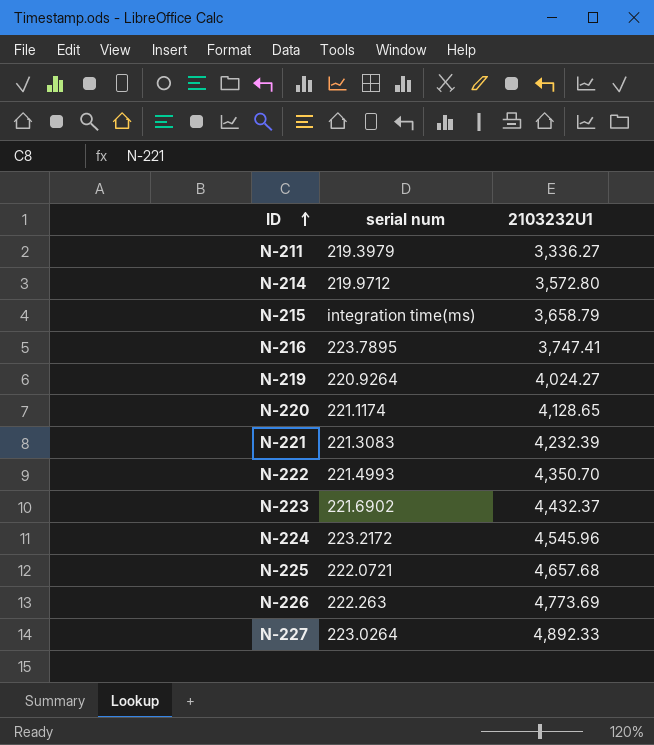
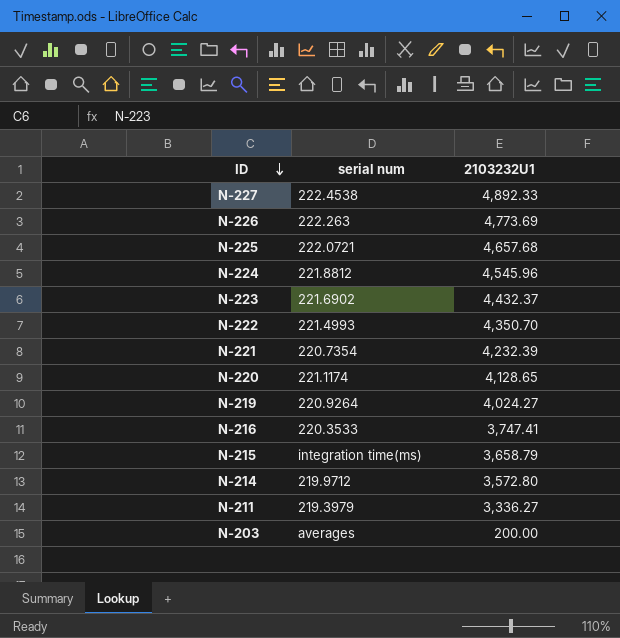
row order: ID ascending -> ID descending
N-227 | serial num: 223.0264 -> 222.4538
N-224 | serial num: 223.2172 -> 221.8812
N-221 | serial num: 221.3083 -> 220.7354
N-216 | serial num: 223.7895 -> 220.3533
row N-203: none -> averages | 200.00

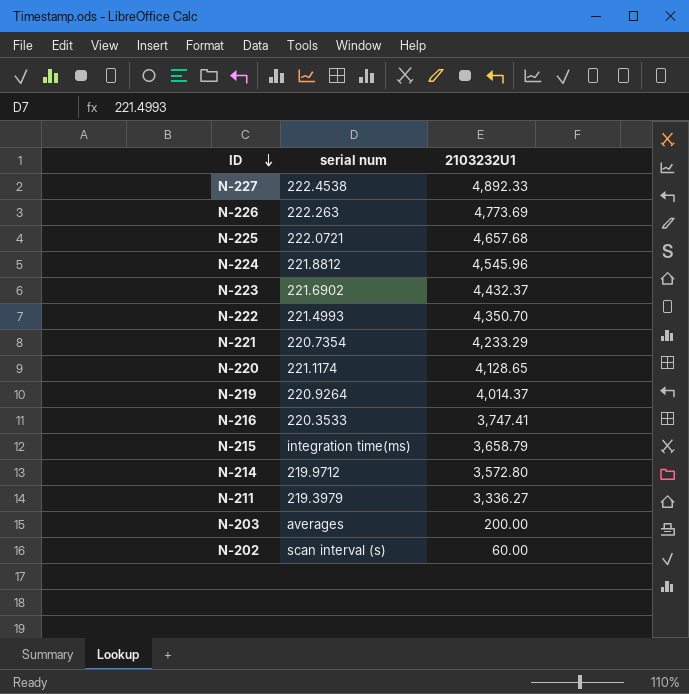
N-221 | 2103232U1: 4,232.39 -> 4,233.29
N-219 | 2103232U1: 4,024.27 -> 4,014.37
row N-202: none -> scan interval (s) | 60.00

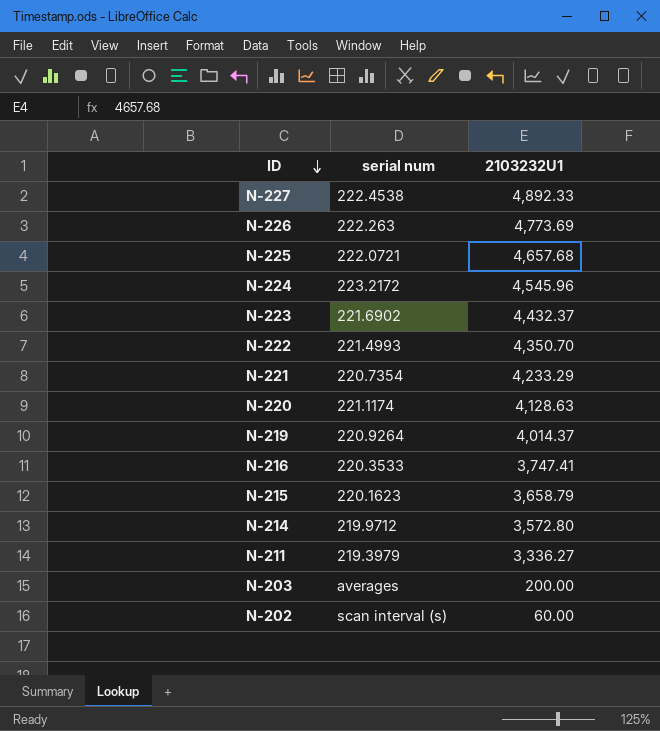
N-224 | serial num: 221.8812 -> 223.2172
N-220 | 2103232U1: 4,128.65 -> 4,128.63
N-215 | serial num: integration time(ms) -> 220.1623

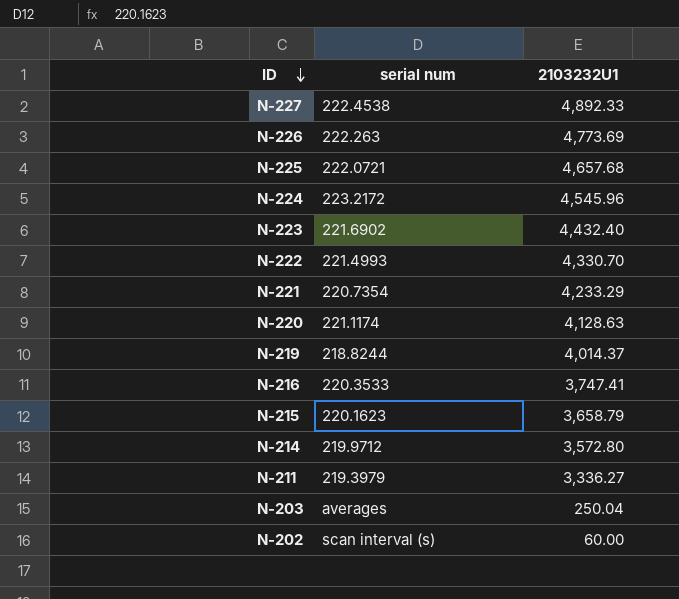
N-223 | 2103232U1: 4,432.37 -> 4,432.40
N-222 | 2103232U1: 4,350.70 -> 4,330.70
N-219 | serial num: 220.9264 -> 218.8244
N-203 | 2103232U1: 200.00 -> 250.04

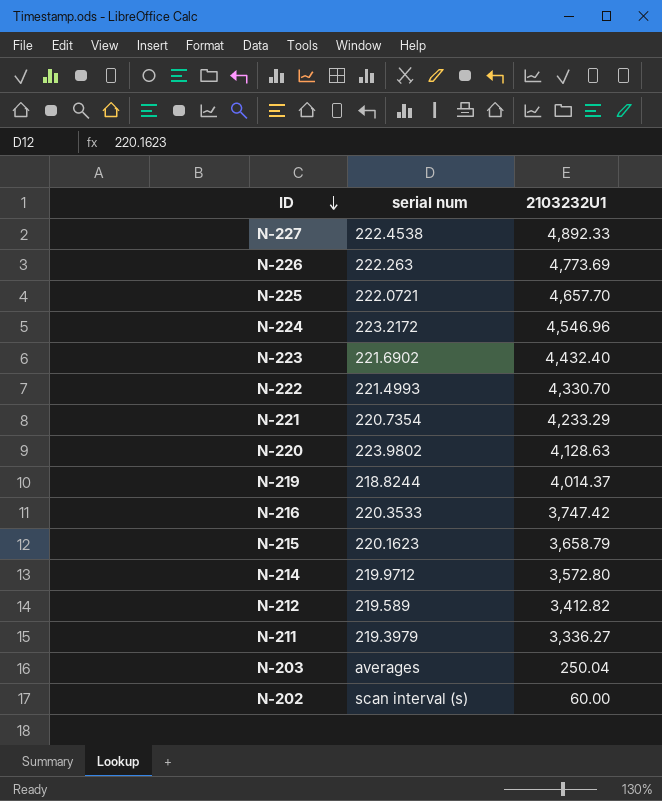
N-225 | 2103232U1: 4,657.68 -> 4,657.70
N-224 | 2103232U1: 4,545.96 -> 4,546.96
N-220 | serial num: 221.1174 -> 223.9802
N-216 | 2103232U1: 3,747.41 -> 3,747.42
row N-212: none -> 219.589 | 3,412.82

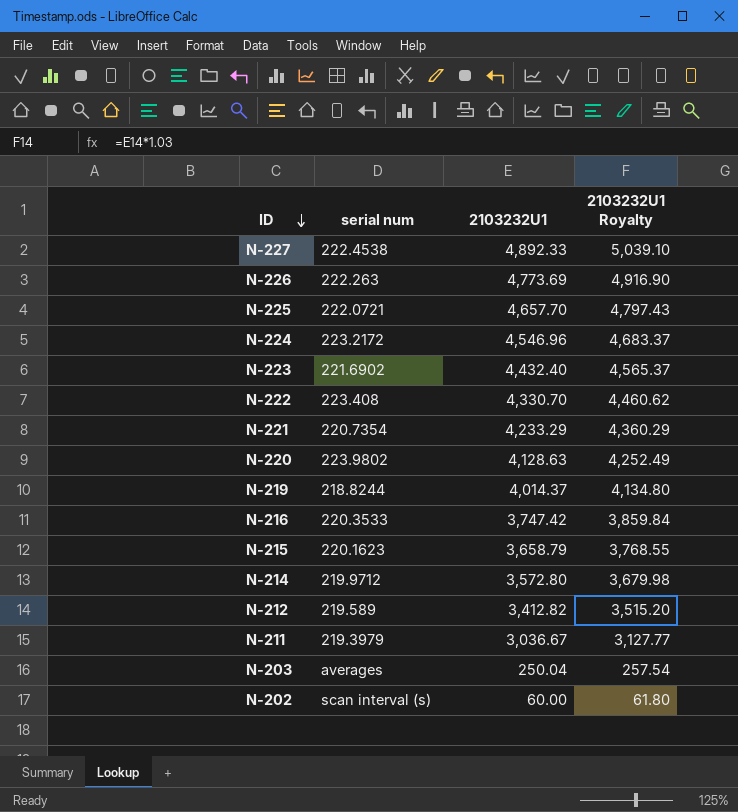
column 2103232U1 Royalty | formula: none -> [2103232U1] * 1.03
N-222 | serial num: 221.4993 -> 223.408
N-211 | 2103232U1: 3,336.27 -> 3,036.67

